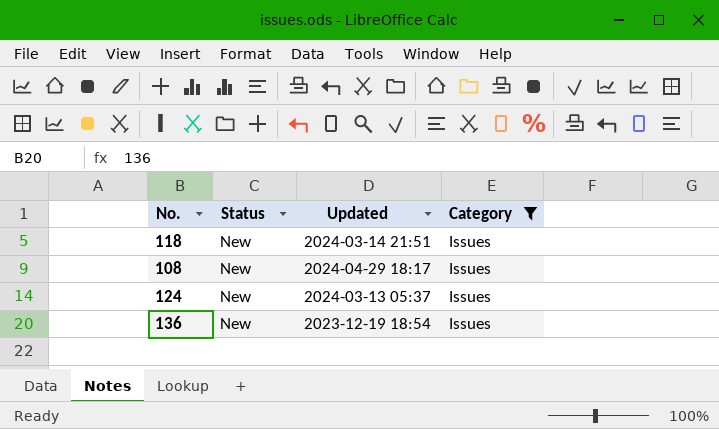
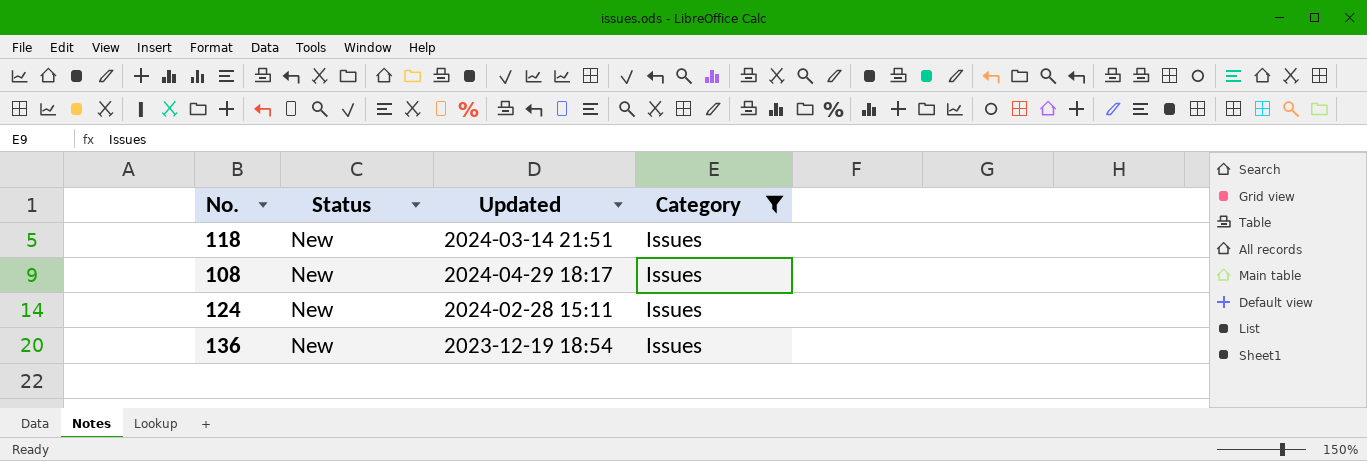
124 | Updated: 2024-03-13 05:37 -> 2024-02-28 15:11

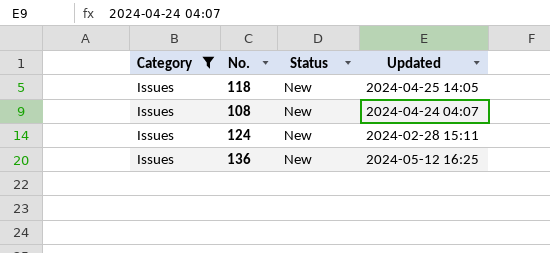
column Category | position: 4 -> 1
118 | Updated: 2024-03-14 21:51 -> 2024-04-25 14:05
108 | Updated: 2024-04-29 18:17 -> 2024-04-24 04:07
136 | Updated: 2023-12-19 18:54 -> 2024-05-12 16:25

